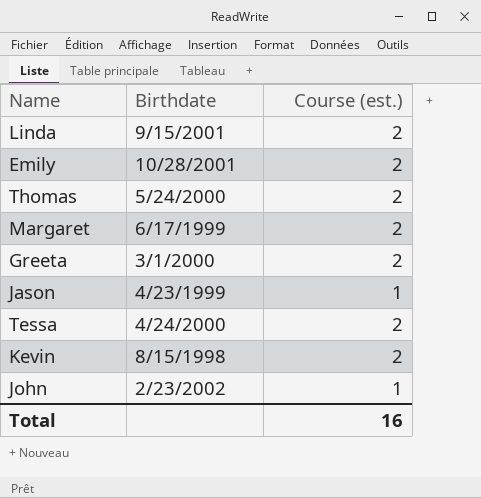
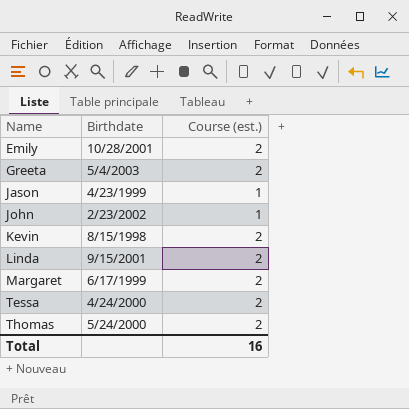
row order: none -> Name ascending
Greeta | Birthdate: 3/1/2000 -> 5/4/2003

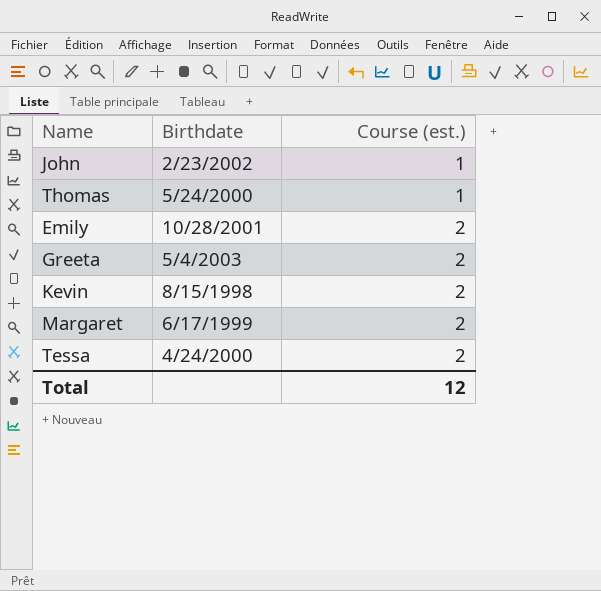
row order: Name ascending -> Course (est.) ascending
row Jason: 4/23/1999 | 1 -> none
row Linda: 9/15/2001 | 2 -> none
Thomas | Course (est.): 2 -> 1
Total | Course (est.): 16 -> 12

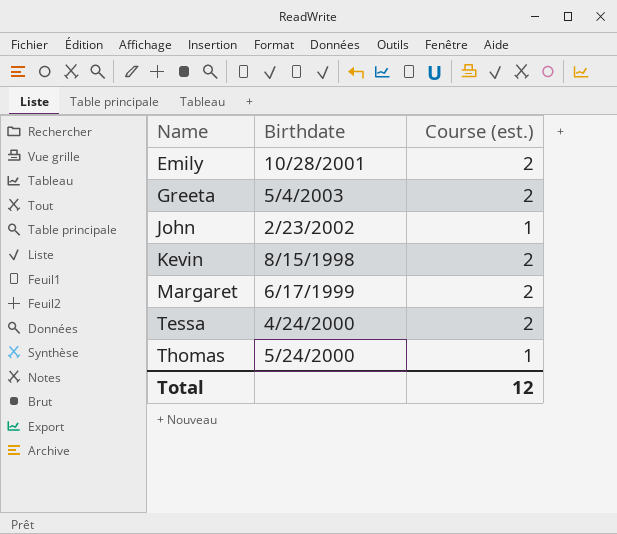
row order: Course (est.) ascending -> Name ascending

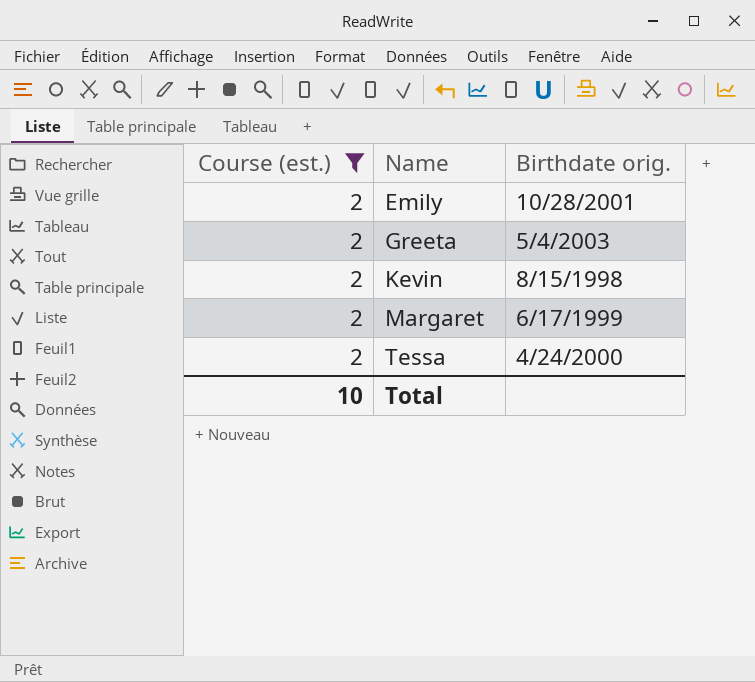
filter: none -> Course (est.) = 2
column Course (est.) | position: 3 -> 1
column name: Birthdate -> Birthdate orig.
Total | Course (est.): 12 -> 10

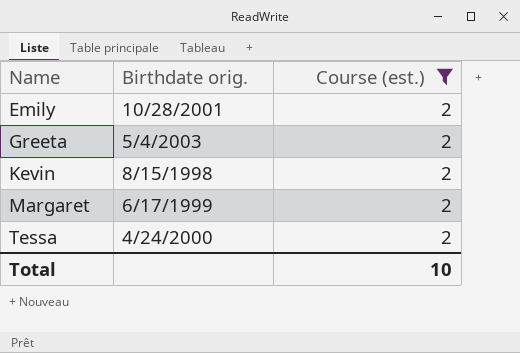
column Course (est.) | position: 1 -> 3

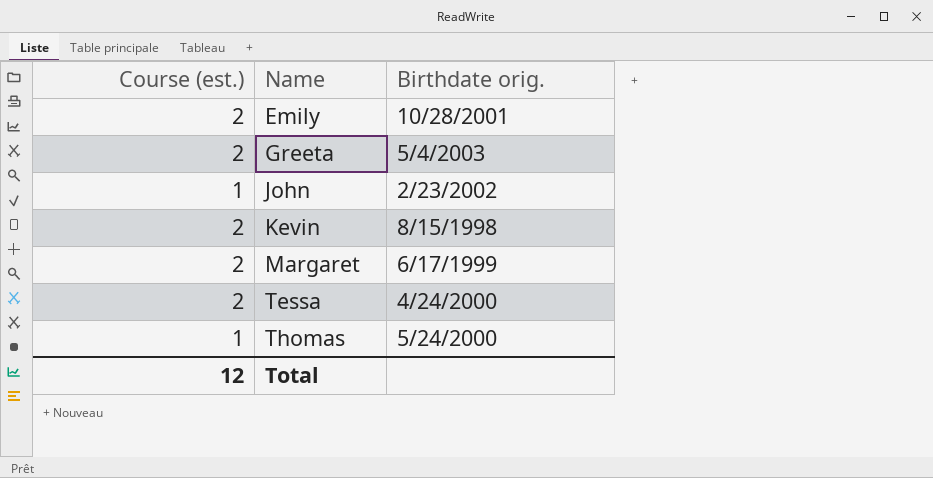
filter: Course (est.) = 2 -> none
column Course (est.) | position: 3 -> 1
Total | Course (est.): 10 -> 12

